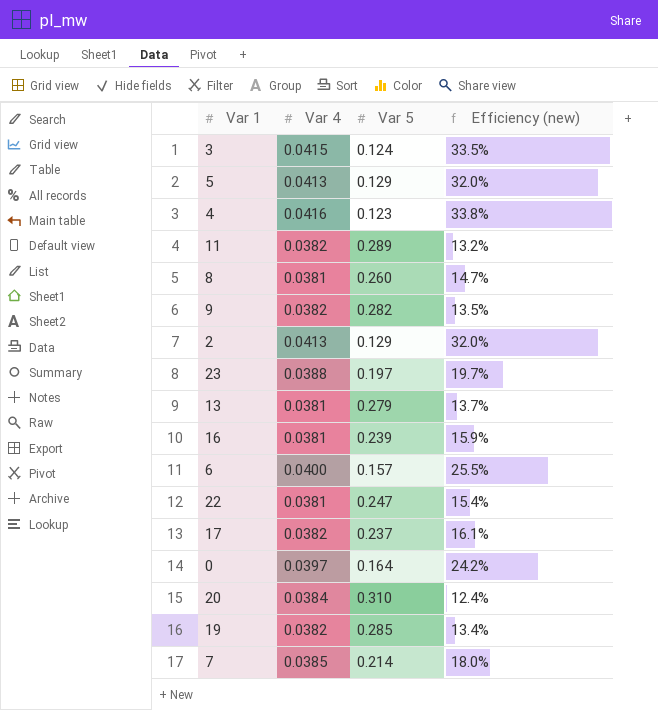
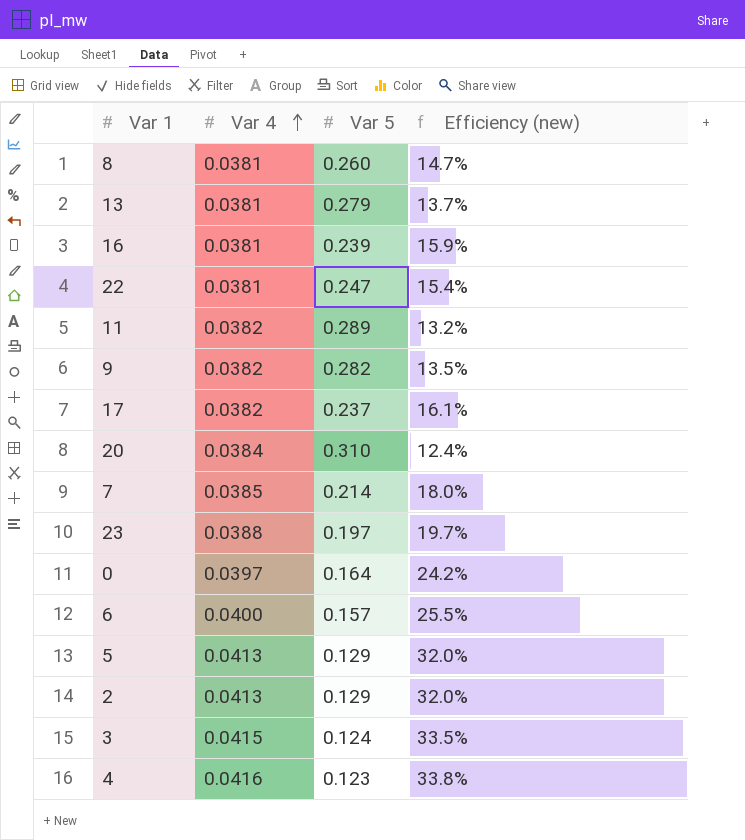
row order: none -> Var 4 ascending
row 19: 0.0382 | 0.285 | 13.4% -> none

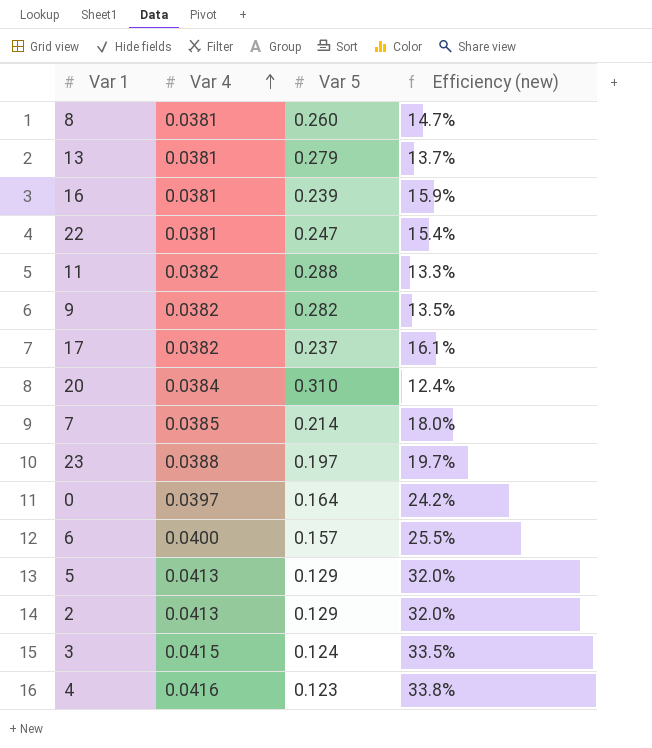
11 | Var 5: 0.289 -> 0.288
11 | Efficiency (new): 13.2% -> 13.3%

